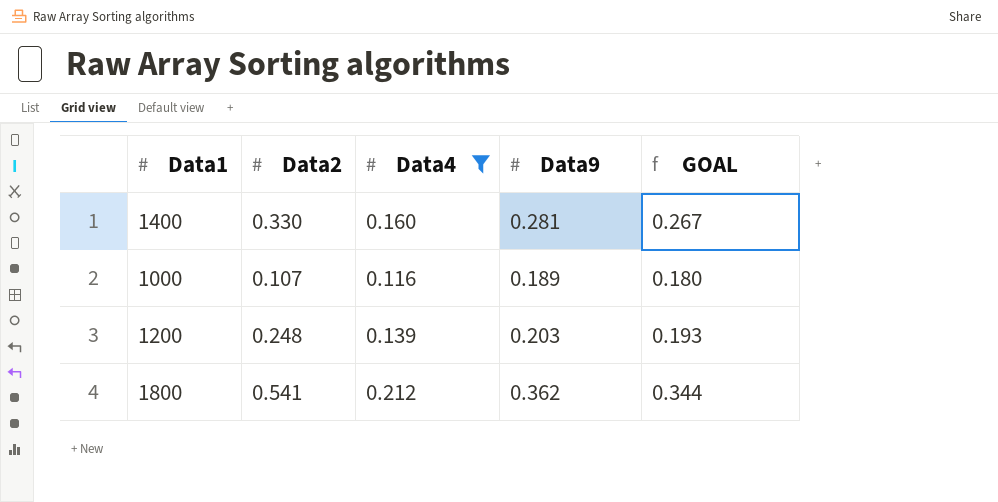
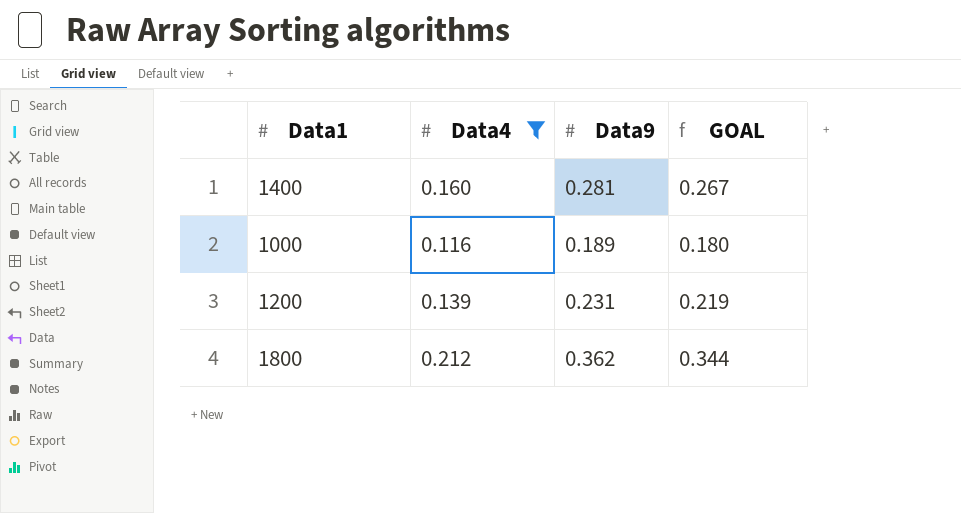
column Data2 | position: 2 -> none
1200 | Data9: 0.203 -> 0.231
1200 | GOAL: 0.193 -> 0.219

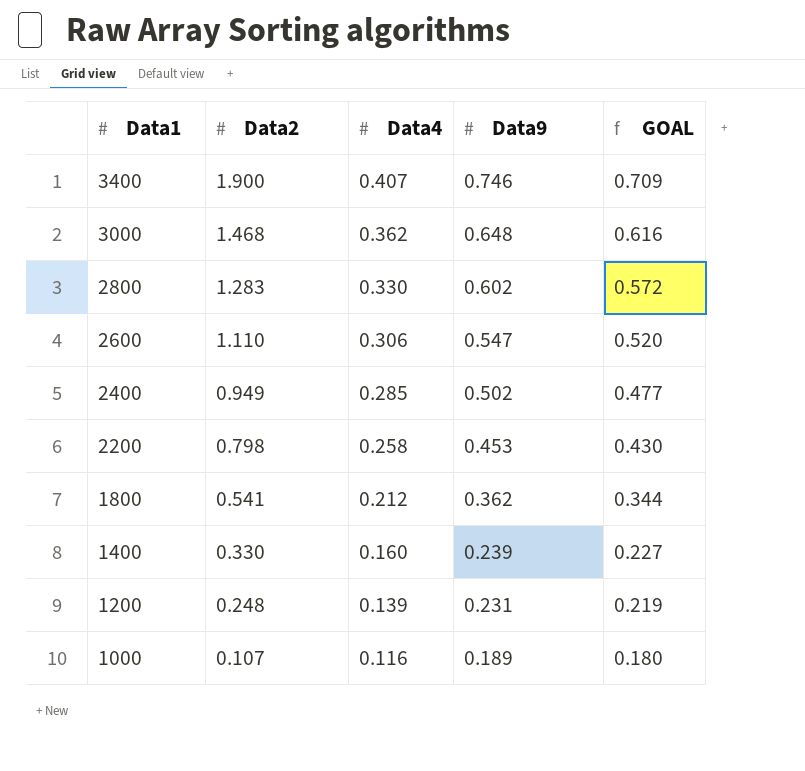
filter: Data4 <= 0.212 -> none
row order: none -> Data1 descending
column Data2 | position: none -> 2
1400 | Data9: 0.281 -> 0.239
1400 | GOAL: 0.267 -> 0.227

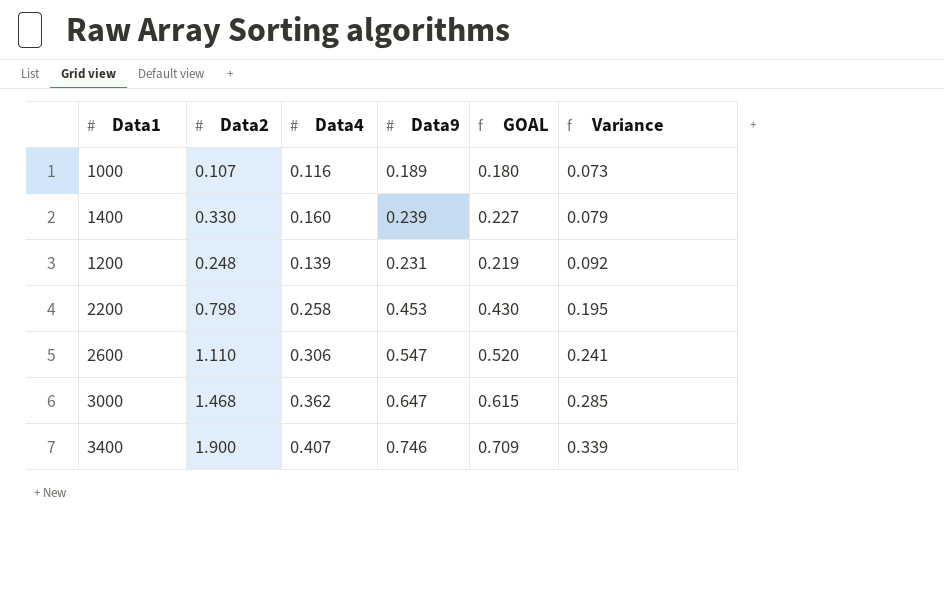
row order: Data1 descending -> Variance ascending
column Variance | formula: none -> [Data9] - [Data4]
row 2800: 1.283 | 0.330 | 0.602 | 0.572 -> none
row 2400: 0.949 | 0.285 | 0.502 | 0.477 -> none
row 1800: 0.541 | 0.212 | 0.362 | 0.344 -> none
3000 | Data9: 0.648 -> 0.647
3000 | GOAL: 0.616 -> 0.615

